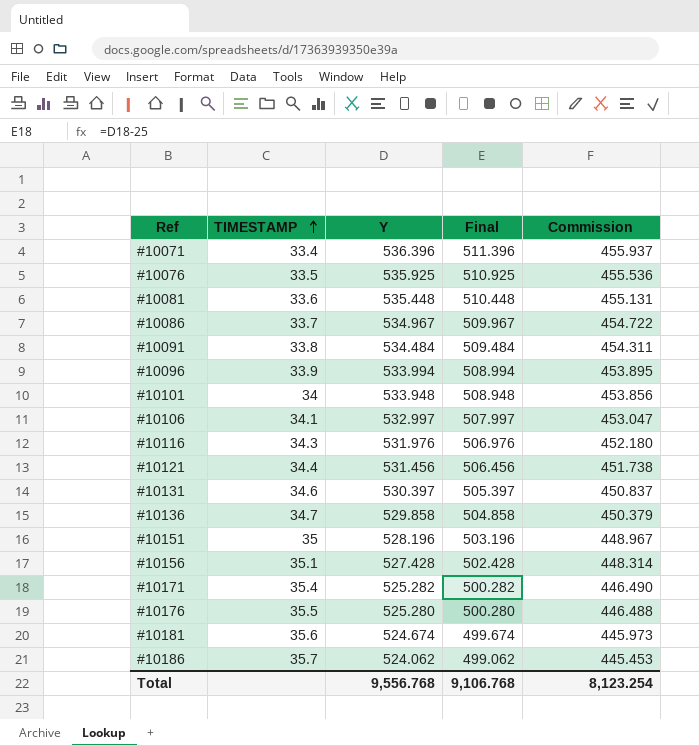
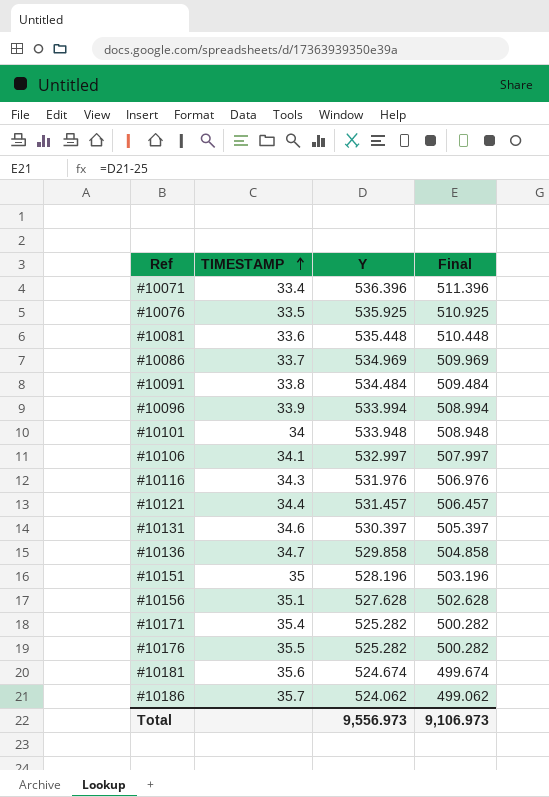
column Commission | formula: [Y] * 0.85 -> none
#10086 | Y: 534.967 -> 534.969
#10086 | Final: 509.967 -> 509.969
#10121 | Y: 531.456 -> 531.457
#10121 | Final: 506.456 -> 506.457
#10156 | Y: 527.428 -> 527.628
#10156 | Final: 502.428 -> 502.628
#10176 | Y: 525.280 -> 525.282
#10176 | Final: 500.280 -> 500.282
Total | Y: 9,556.768 -> 9,556.973
Total | Final: 9,106.768 -> 9,106.973

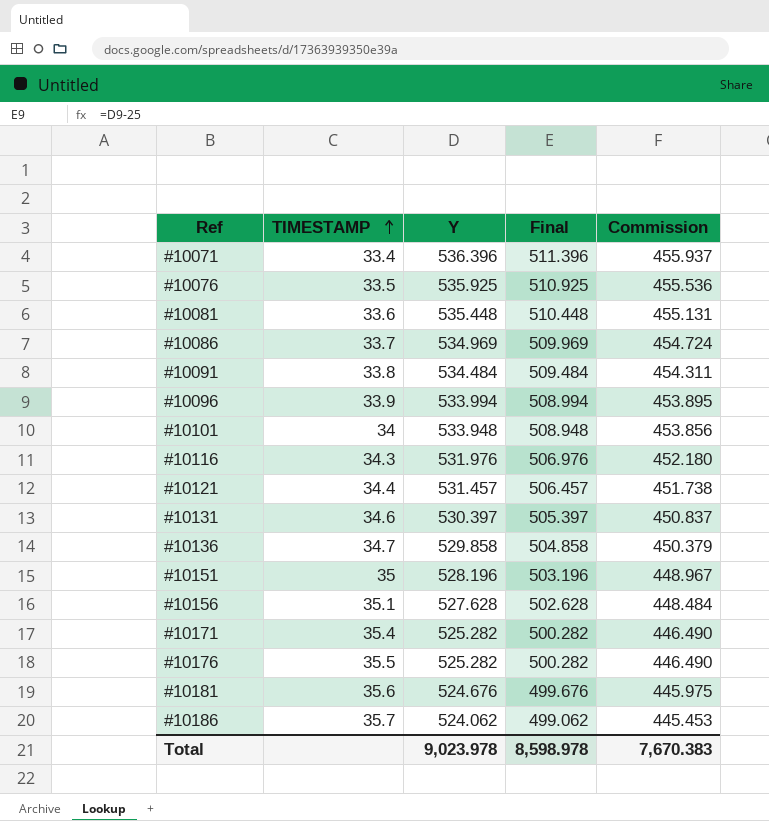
column Commission | formula: none -> [Y] * 0.85
row #10106: 34.1 | 532.997 | 507.997 -> none
#10181 | Y: 524.674 -> 524.676
#10181 | Final: 499.674 -> 499.676
Total | Y: 9,556.973 -> 9,023.978
Total | Final: 9,106.973 -> 8,598.978

